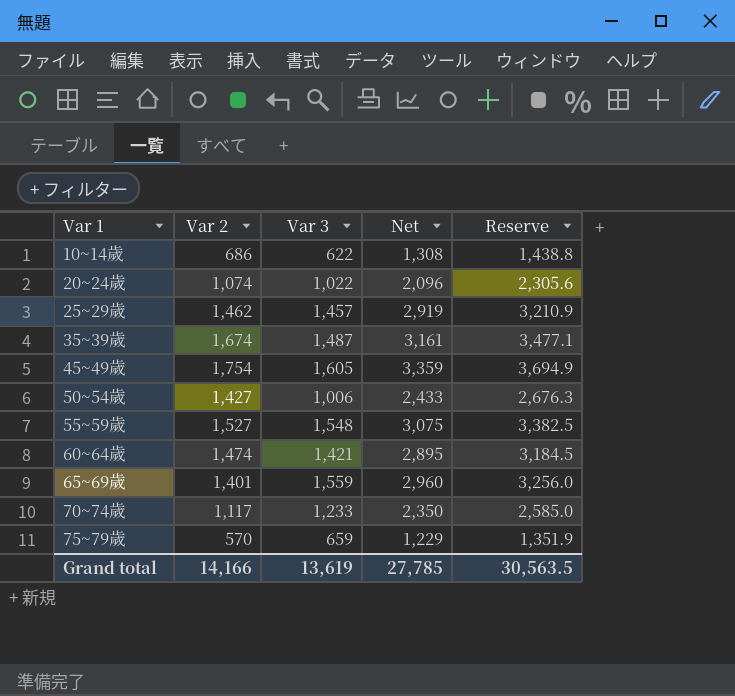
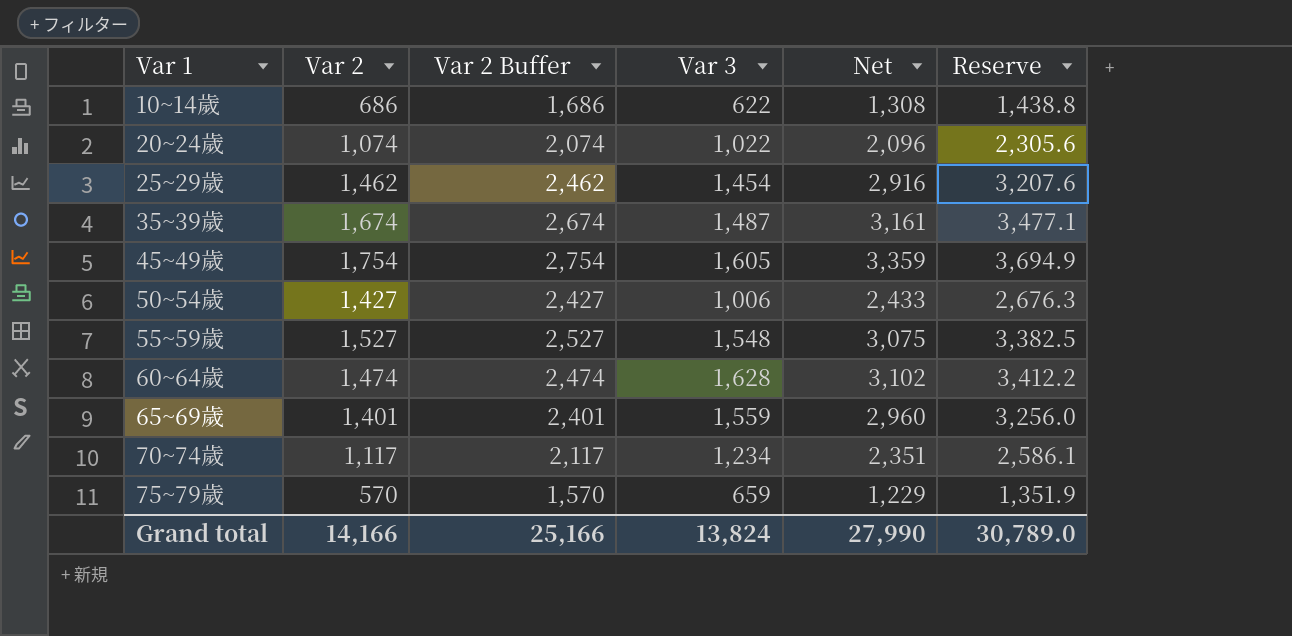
column Var 2 Buffer | formula: none -> [Var 2] + 1000
25~29歲 | Var 3: 1,457 -> 1,454
25~29歲 | Net: 2,919 -> 2,916
25~29歲 | Reserve: 3,210.9 -> 3,207.6
60~64歲 | Var 3: 1,421 -> 1,628
60~64歲 | Net: 2,895 -> 3,102
60~64歲 | Reserve: 3,184.5 -> 3,412.2
70~74歲 | Var 3: 1,233 -> 1,234
70~74歲 | Net: 2,350 -> 2,351
70~74歲 | Reserve: 2,585.0 -> 2,586.1
Grand total | Var 3: 13,619 -> 13,824
Grand total | Net: 27,785 -> 27,990
Grand total | Reserve: 30,563.5 -> 30,789.0

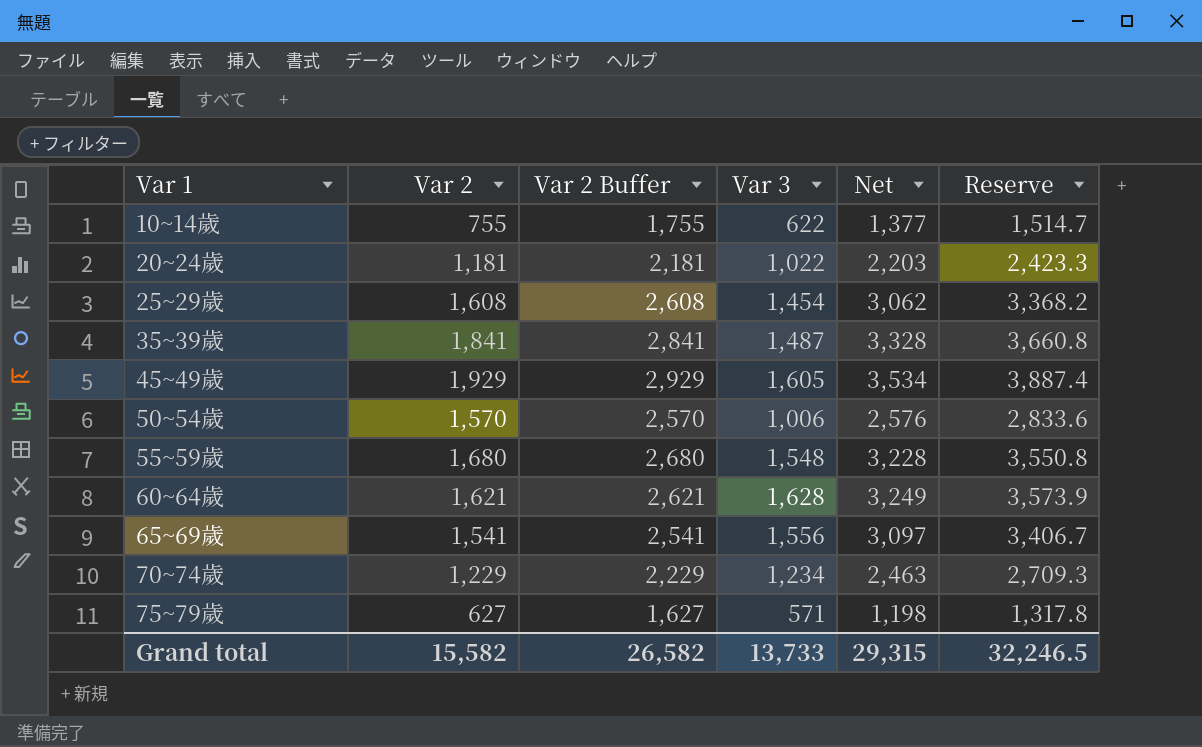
10~14歲 | Var 2: 686 -> 755
10~14歲 | Var 2 Buffer: 1,686 -> 1,755
10~14歲 | Net: 1,308 -> 1,377
10~14歲 | Reserve: 1,438.8 -> 1,514.7
20~24歲 | Var 2: 1,074 -> 1,181
20~24歲 | Var 2 Buffer: 2,074 -> 2,181
20~24歲 | Net: 2,096 -> 2,203
20~24歲 | Reserve: 2,305.6 -> 2,423.3
25~29歲 | Var 2: 1,462 -> 1,608
25~29歲 | Var 2 Buffer: 2,462 -> 2,608
25~29歲 | Net: 2,916 -> 3,062
25~29歲 | Reserve: 3,207.6 -> 3,368.2
35~39歲 | Var 2: 1,674 -> 1,841
35~39歲 | Var 2 Buffer: 2,674 -> 2,841
35~39歲 | Net: 3,161 -> 3,328
35~39歲 | Reserve: 3,477.1 -> 3,660.8
45~49歲 | Var 2: 1,754 -> 1,929
45~49歲 | Var 2 Buffer: 2,754 -> 2,929
45~49歲 | Net: 3,359 -> 3,534
45~49歲 | Reserve: 3,694.9 -> 3,887.4
50~54歲 | Var 2: 1,427 -> 1,570
50~54歲 | Var 2 Buffer: 2,427 -> 2,570
50~54歲 | Net: 2,433 -> 2,576
50~54歲 | Reserve: 2,676.3 -> 2,833.6
55~59歲 | Var 2: 1,527 -> 1,680
55~59歲 | Var 2 Buffer: 2,527 -> 2,680
55~59歲 | Net: 3,075 -> 3,228
55~59歲 | Reserve: 3,382.5 -> 3,550.8
60~64歲 | Var 2: 1,474 -> 1,621
60~64歲 | Var 2 Buffer: 2,474 -> 2,621
60~64歲 | Net: 3,102 -> 3,249
60~64歲 | Reserve: 3,412.2 -> 3,573.9
65~69歲 | Var 2: 1,401 -> 1,541
65~69歲 | Var 2 Buffer: 2,401 -> 2,541
65~69歲 | Var 3: 1,559 -> 1,556
65~69歲 | Net: 2,960 -> 3,097
65~69歲 | Reserve: 3,256.0 -> 3,406.7
70~74歲 | Var 2: 1,117 -> 1,229
70~74歲 | Var 2 Buffer: 2,117 -> 2,229
70~74歲 | Net: 2,351 -> 2,463
70~74歲 | Reserve: 2,586.1 -> 2,709.3
75~79歲 | Var 2: 570 -> 627
75~79歲 | Var 2 Buffer: 1,570 -> 1,627
75~79歲 | Var 3: 659 -> 571
75~79歲 | Net: 1,229 -> 1,198
75~79歲 | Reserve: 1,351.9 -> 1,317.8
Grand total | Var 2: 14,166 -> 15,582
Grand total | Var 2 Buffer: 25,166 -> 26,582
Grand total | Var 3: 13,824 -> 13,733
Grand total | Net: 27,990 -> 29,315
Grand total | Reserve: 30,789.0 -> 32,246.5

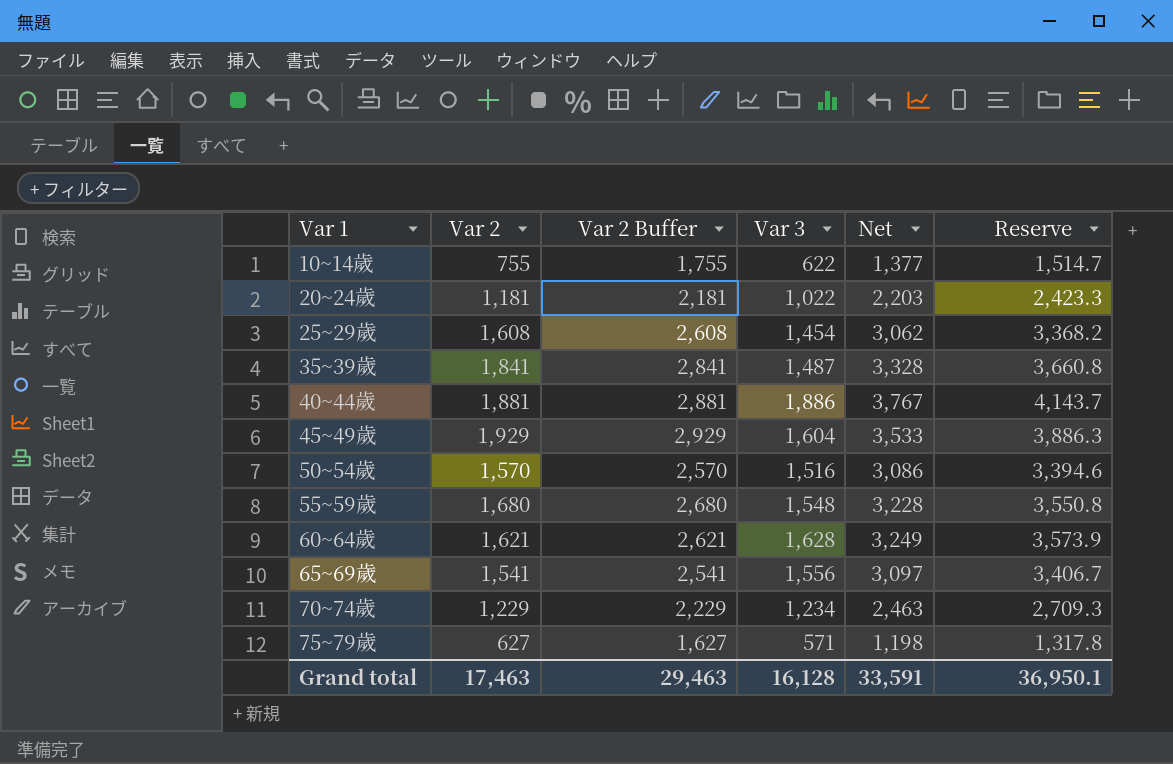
row 40~44歲: none -> 1,881 | 2,881 | 1,886 | 3,767 | 4,143.7
45~49歲 | Var 3: 1,605 -> 1,604
45~49歲 | Net: 3,534 -> 3,533
45~49歲 | Reserve: 3,887.4 -> 3,886.3
50~54歲 | Var 3: 1,006 -> 1,516
50~54歲 | Net: 2,576 -> 3,086
50~54歲 | Reserve: 2,833.6 -> 3,394.6
Grand total | Var 2: 15,582 -> 17,463
Grand total | Var 2 Buffer: 26,582 -> 29,463
Grand total | Var 3: 13,733 -> 16,128
Grand total | Net: 29,315 -> 33,591
Grand total | Reserve: 32,246.5 -> 36,950.1

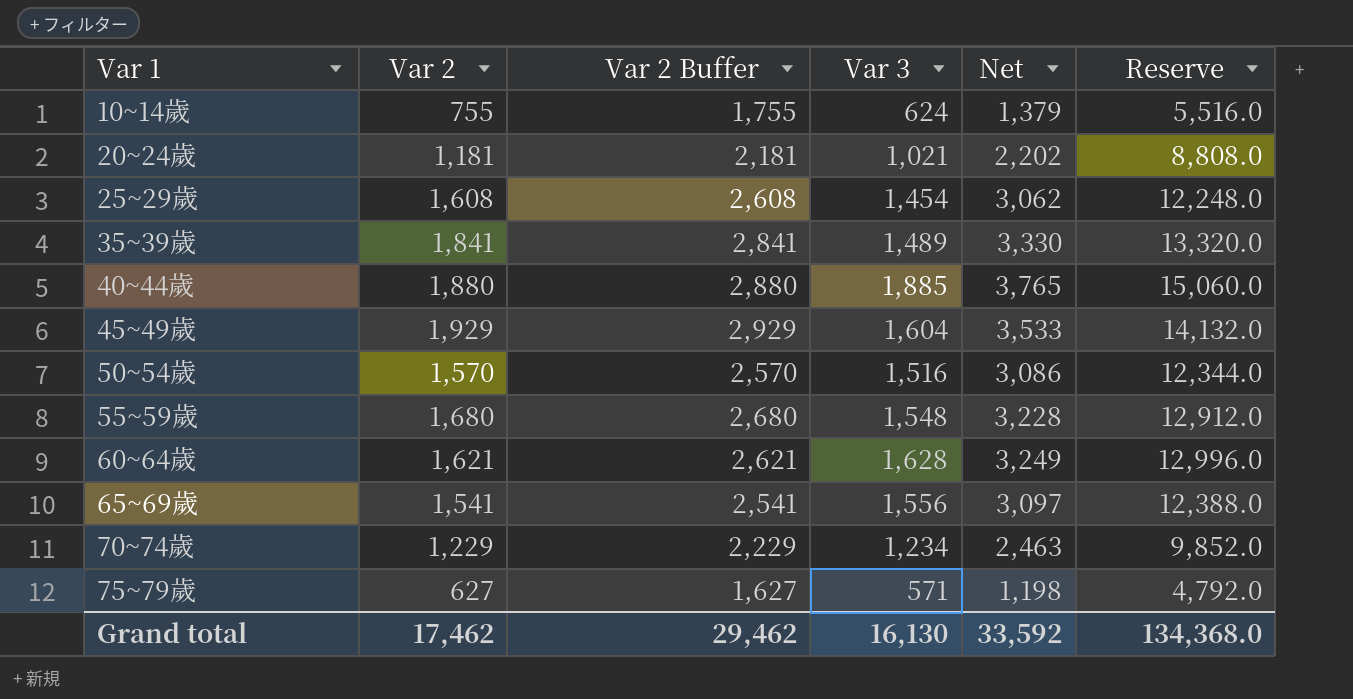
column Reserve | formula: [Net] * 1.1 -> [Net] * 4
10~14歲 | Var 3: 622 -> 624
10~14歲 | Net: 1,377 -> 1,379
20~24歲 | Var 3: 1,022 -> 1,021
20~24歲 | Net: 2,203 -> 2,202
35~39歲 | Var 3: 1,487 -> 1,489
35~39歲 | Net: 3,328 -> 3,330
40~44歲 | Var 2: 1,881 -> 1,880
40~44歲 | Var 2 Buffer: 2,881 -> 2,880
40~44歲 | Var 3: 1,886 -> 1,885
40~44歲 | Net: 3,767 -> 3,765
Grand total | Var 2: 17,463 -> 17,462
Grand total | Var 2 Buffer: 29,463 -> 29,462
Grand total | Var 3: 16,128 -> 16,130
Grand total | Net: 33,591 -> 33,592
Grand total | Reserve: 36,950.1 -> 134,368.0

